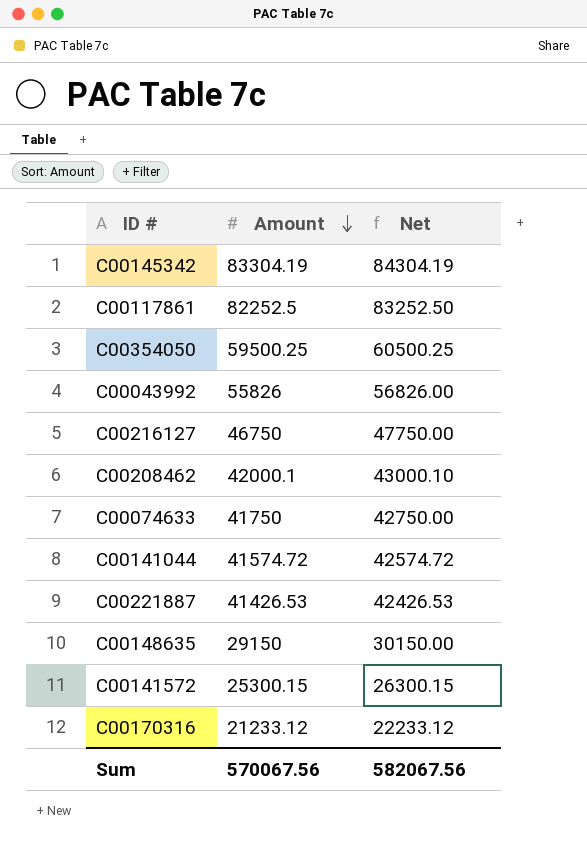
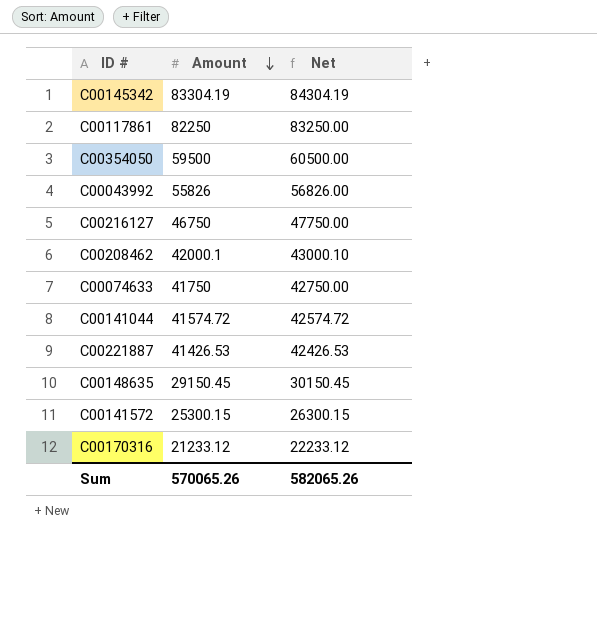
C00117861 | Amount: 82252.5 -> 82250
C00117861 | Net: 83252.50 -> 83250.00
C00354050 | Amount: 59500.25 -> 59500
C00354050 | Net: 60500.25 -> 60500.00
C00148635 | Amount: 29150 -> 29150.45
C00148635 | Net: 30150.00 -> 30150.45
Sum | Amount: 570067.56 -> 570065.26
Sum | Net: 582067.56 -> 582065.26

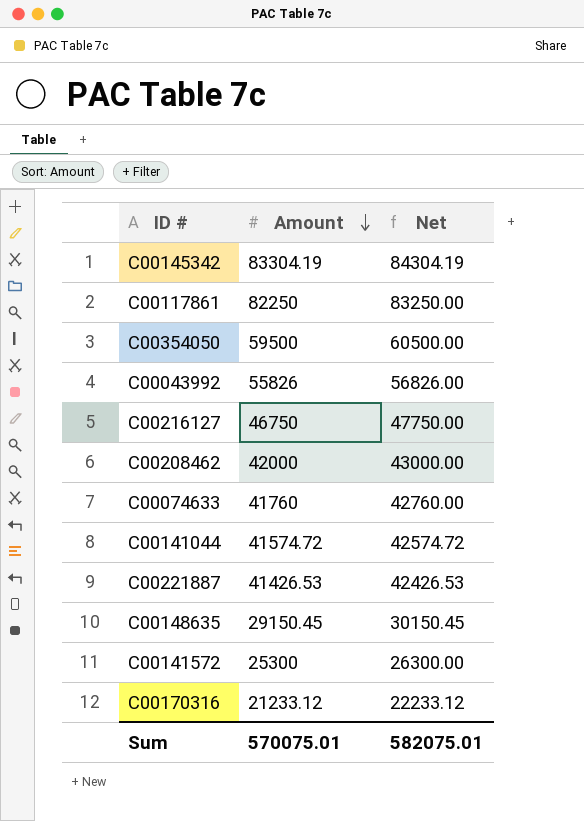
C00208462 | Amount: 42000.1 -> 42000
C00208462 | Net: 43000.10 -> 43000.00
C00074633 | Amount: 41750 -> 41760
C00074633 | Net: 42750.00 -> 42760.00
C00141572 | Amount: 25300.15 -> 25300
C00141572 | Net: 26300.15 -> 26300.00
Sum | Amount: 570065.26 -> 570075.01
Sum | Net: 582065.26 -> 582075.01

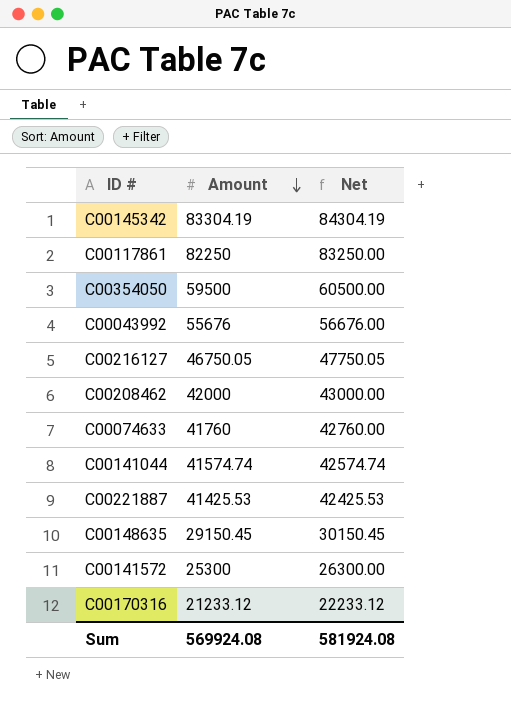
C00043992 | Amount: 55826 -> 55676
C00043992 | Net: 56826.00 -> 56676.00
C00216127 | Amount: 46750 -> 46750.05
C00216127 | Net: 47750.00 -> 47750.05
C00141044 | Amount: 41574.72 -> 41574.74
C00141044 | Net: 42574.72 -> 42574.74
C00221887 | Amount: 41426.53 -> 41425.53
C00221887 | Net: 42426.53 -> 42425.53
Sum | Amount: 570075.01 -> 569924.08
Sum | Net: 582075.01 -> 581924.08

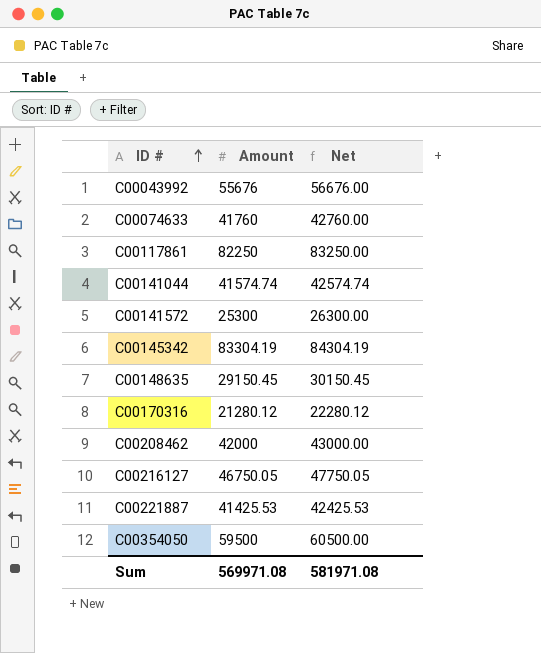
row order: Amount descending -> ID # ascending
C00170316 | Amount: 21233.12 -> 21280.12
C00170316 | Net: 22233.12 -> 22280.12
Sum | Amount: 569924.08 -> 569971.08
Sum | Net: 581924.08 -> 581971.08

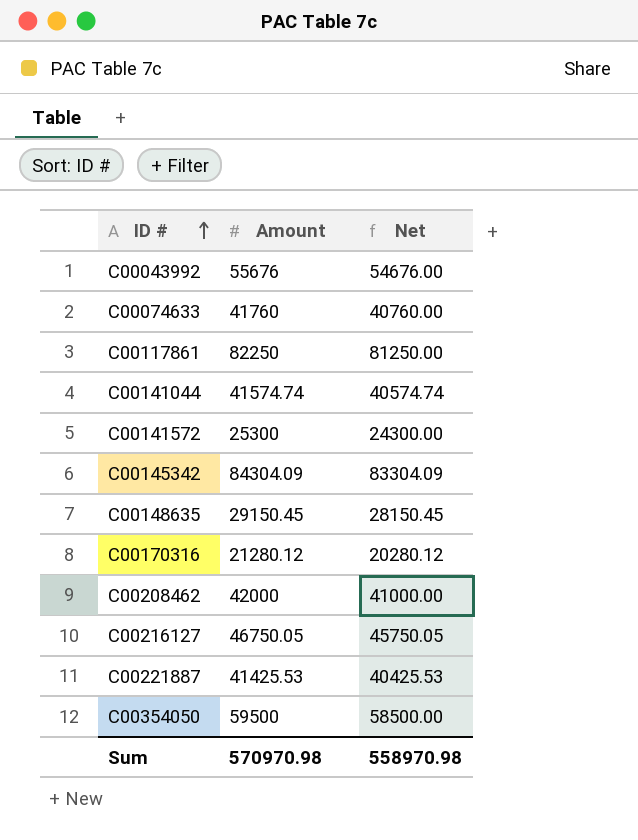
column Net | formula: [Amount] + 1000 -> [Amount] - 1000
C00145342 | Amount: 83304.19 -> 84304.09
Sum | Amount: 569971.08 -> 570970.98
Sum | Net: 581971.08 -> 558970.98

